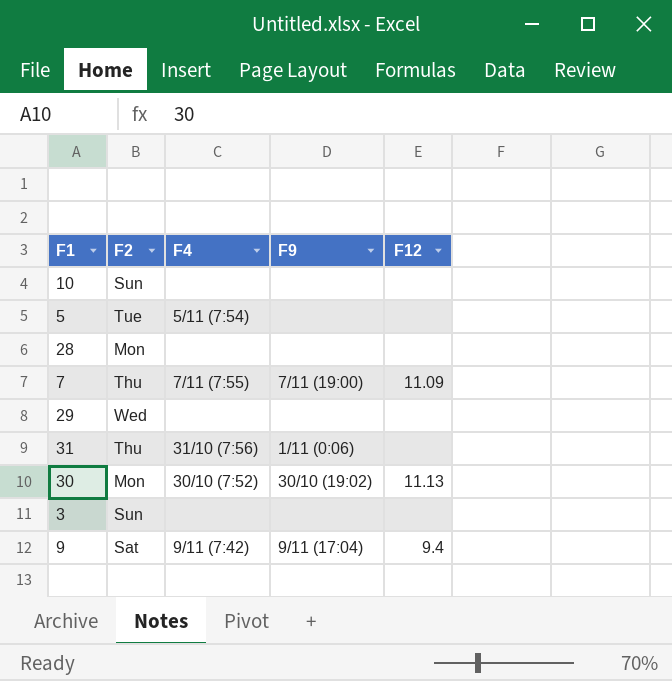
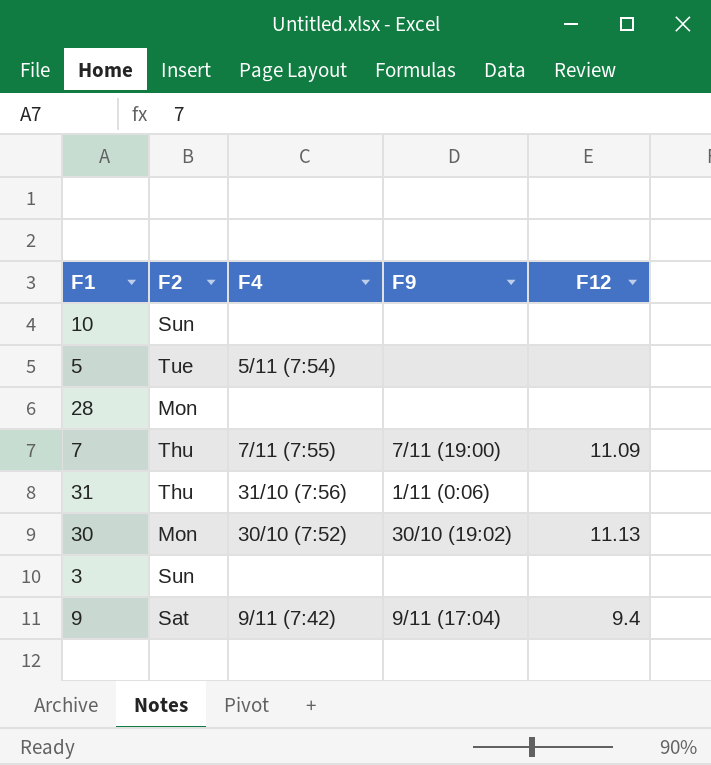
row 29: Wed | none | none | none -> none

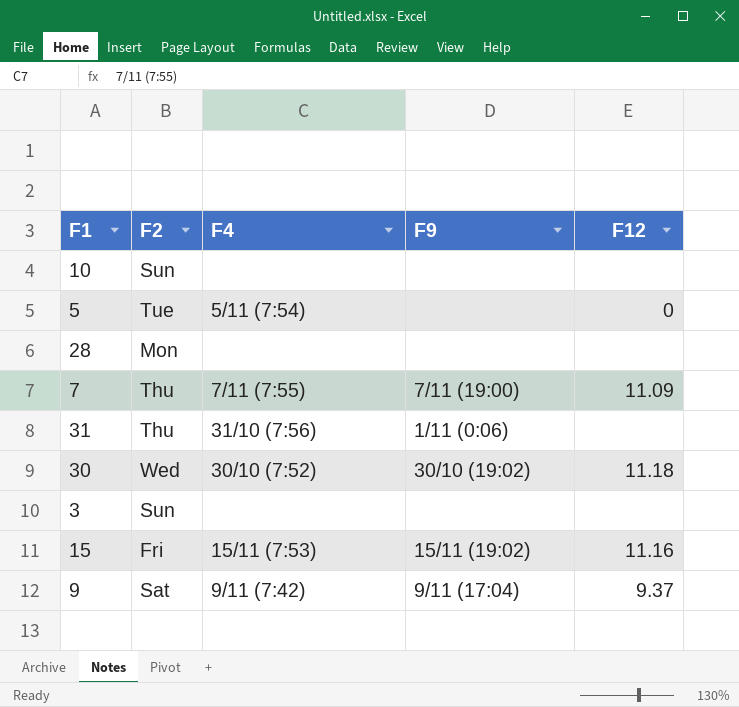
5 | F12: none -> 0
30 | F2: Mon -> Wed
30 | F12: 11.13 -> 11.18
row 15: none -> Fri | 15/11 (7:53) | 15/11 (19:02) | 11.16
9 | F12: 9.4 -> 9.37

